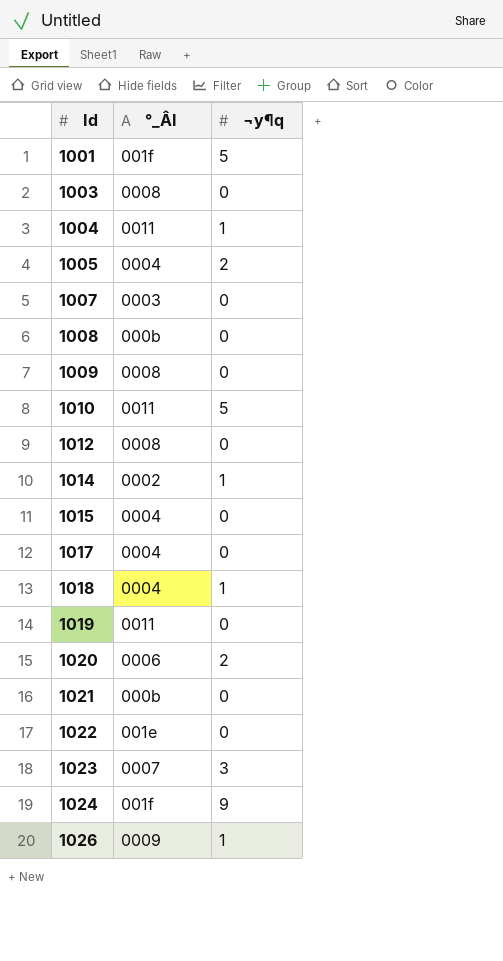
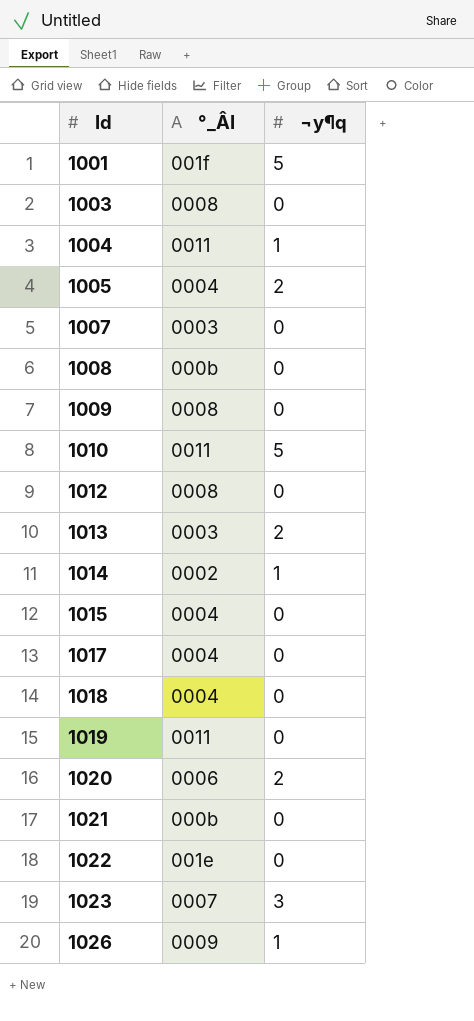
row 1024: 001f | 9 -> none
row 1013: none -> 0003 | 2
1018 | ¬y¶q: 1 -> 0

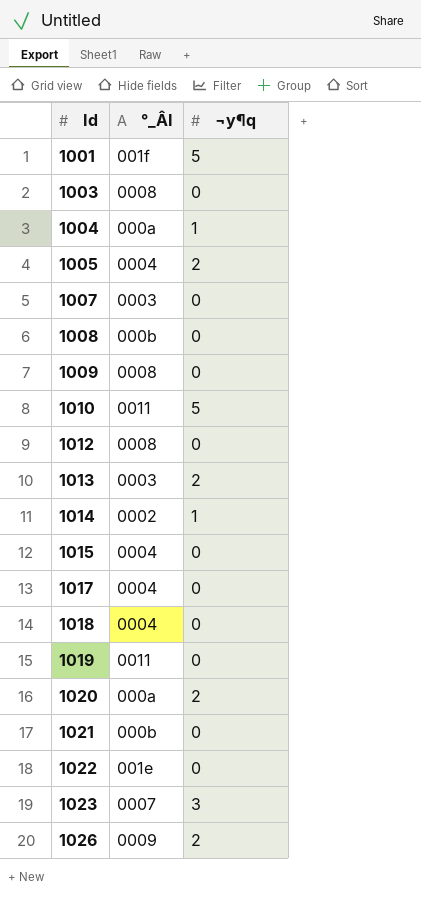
1004 | °_ÂI: 0011 -> 000a
1020 | °_ÂI: 0006 -> 000a
1026 | ¬y¶q: 1 -> 2

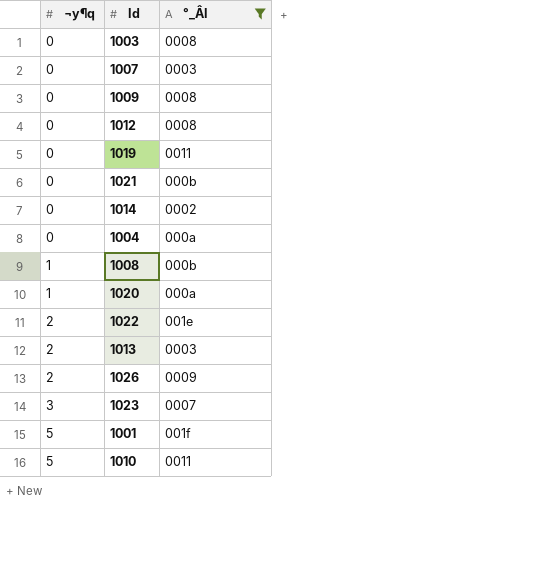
filter: none -> °_ÂI != 0004
row order: Id ascending -> ¬y¶q ascending
column ¬y¶q | position: 3 -> 1
1014 | ¬y¶q: 1 -> 0
1004 | ¬y¶q: 1 -> 0
1008 | ¬y¶q: 0 -> 1
1020 | ¬y¶q: 2 -> 1
1022 | ¬y¶q: 0 -> 2

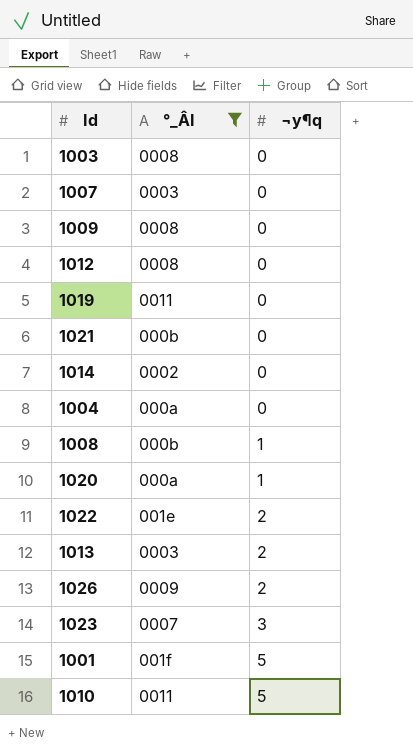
column ¬y¶q | position: 1 -> 3

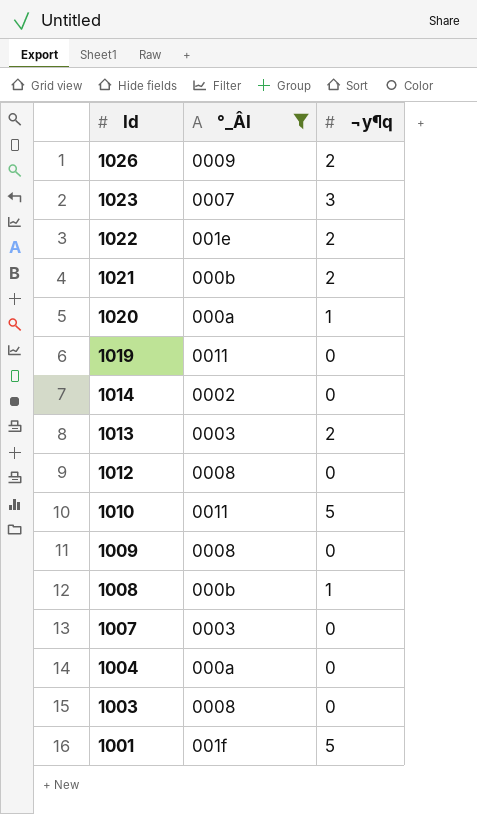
row order: ¬y¶q ascending -> Id descending
1021 | ¬y¶q: 0 -> 2

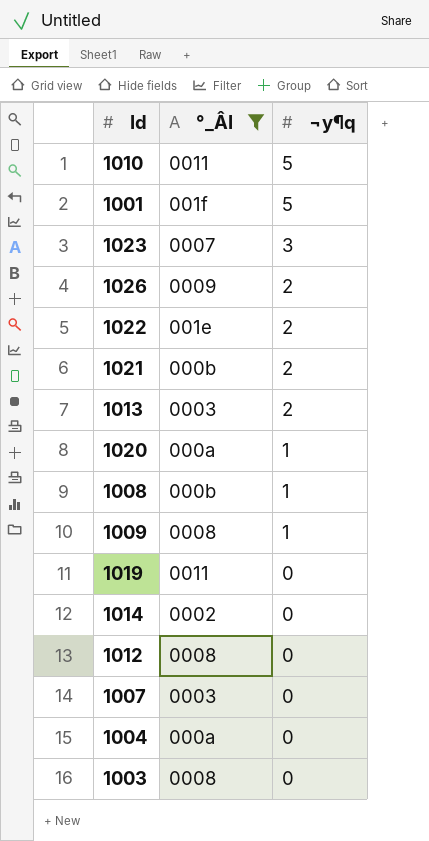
row order: Id descending -> ¬y¶q descending
1009 | ¬y¶q: 0 -> 1

